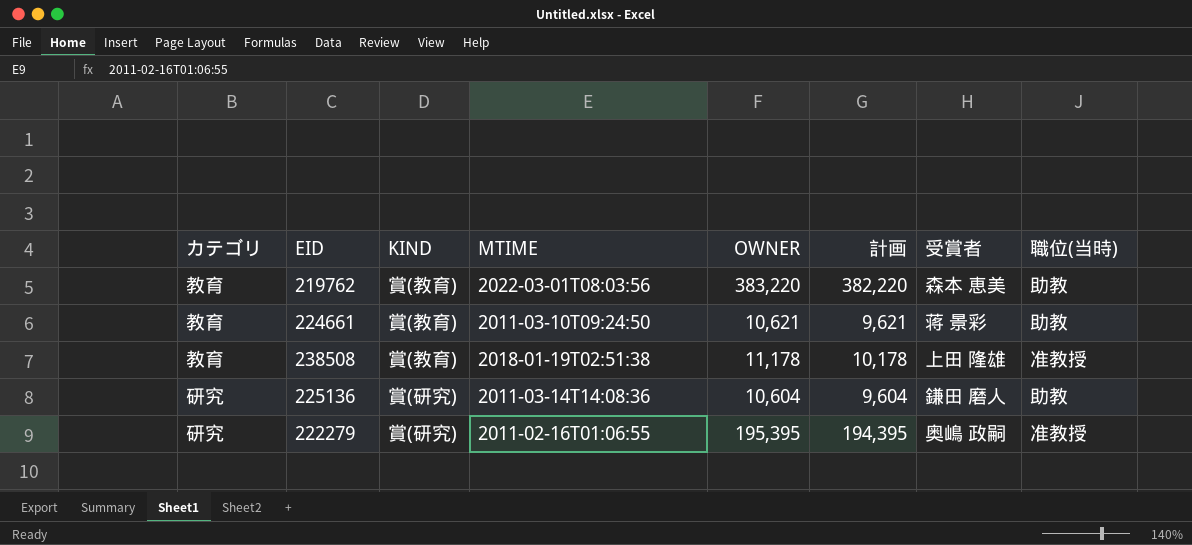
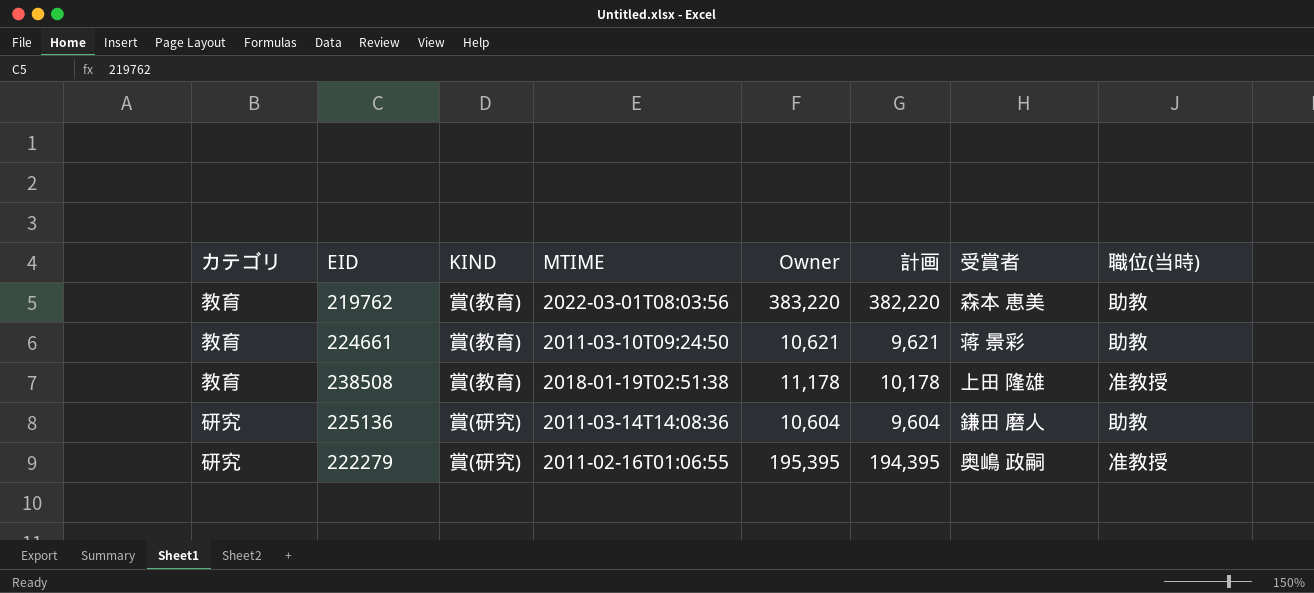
column name: OWNER -> Owner

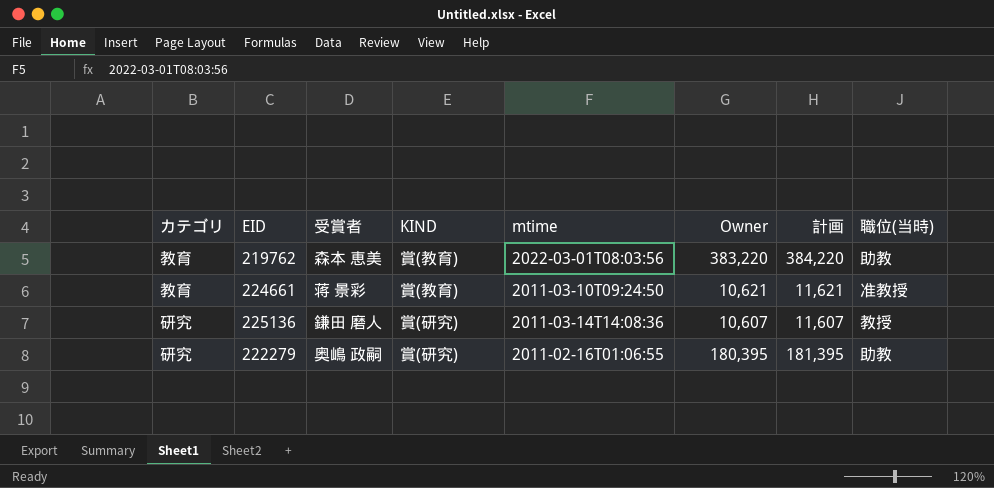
column 受賞者 | position: 7 -> 3
column name: MTIME -> mtime
column 計画 | formula: [Owner] - 1000 -> [Owner] + 1000
row 238508: 教育 | 賞(教育) | 2018-01-19T02:51:38 | 11,178 | 10,178 | 上田 隆雄 | 准教授 -> none
224661 | 職位(当時): 助教 -> 准教授
225136 | Owner: 10,604 -> 10,607
225136 | 職位(当時): 助教 -> 教授
222279 | Owner: 195,395 -> 180,395
222279 | 職位(当時): 准教授 -> 助教

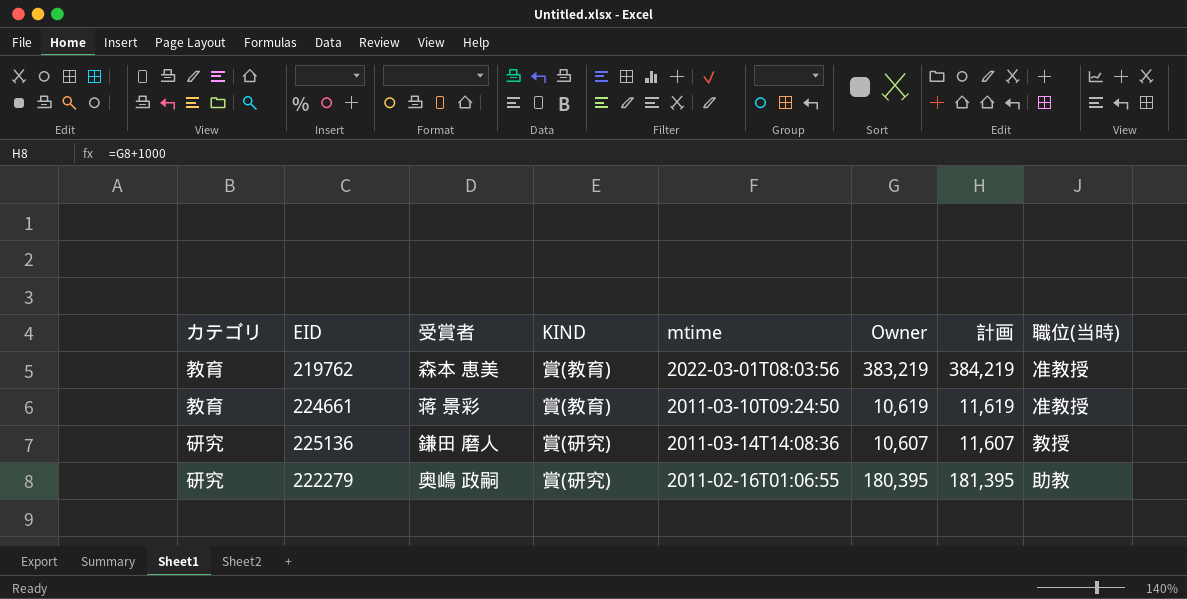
219762 | Owner: 383,220 -> 383,219
219762 | 計画: 384,220 -> 384,219
219762 | 職位(当時): 助教 -> 准教授
224661 | Owner: 10,621 -> 10,619
224661 | 計画: 11,621 -> 11,619

